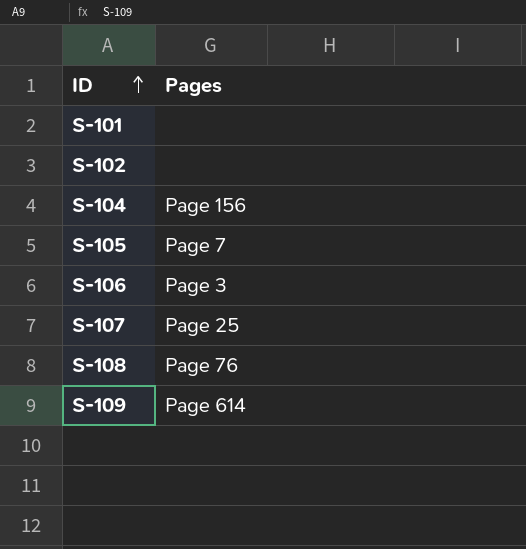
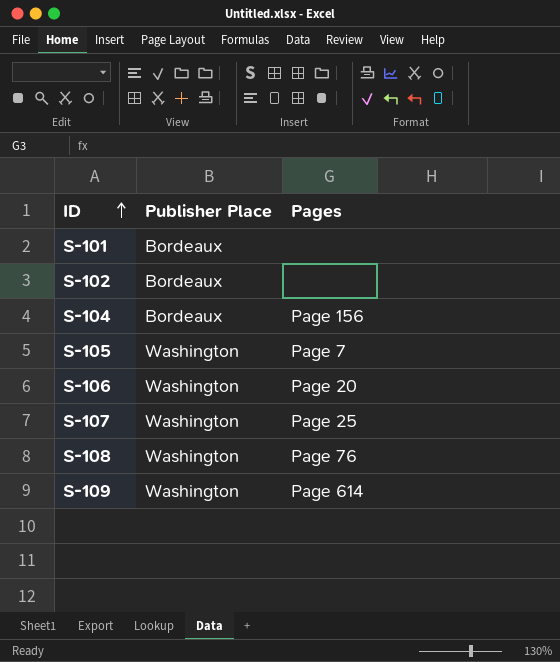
column Publisher Place | position: none -> 2
S-106 | Pages: Page 3 -> Page 20

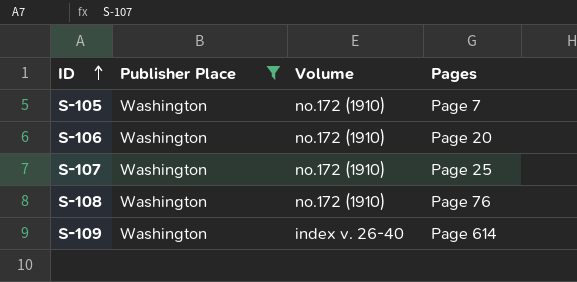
filter: none -> Publisher Place = Washington
column Volume | position: none -> 3

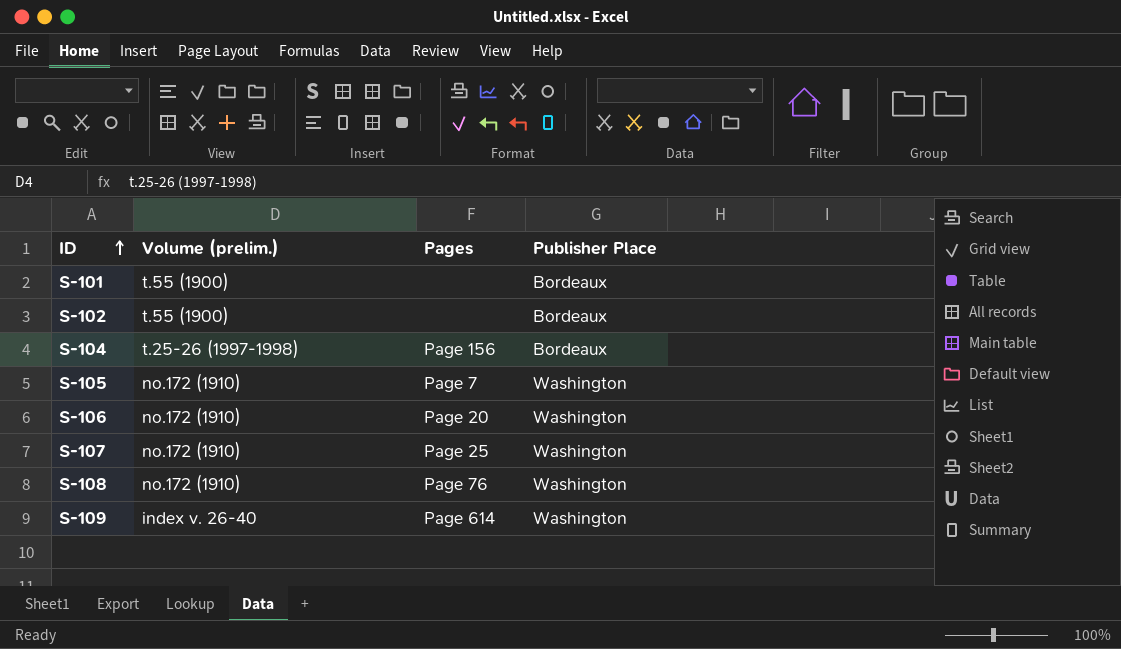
filter: Publisher Place = Washington -> none
column name: Volume -> Volume (prelim.)
column Publisher Place | position: 2 -> 4

